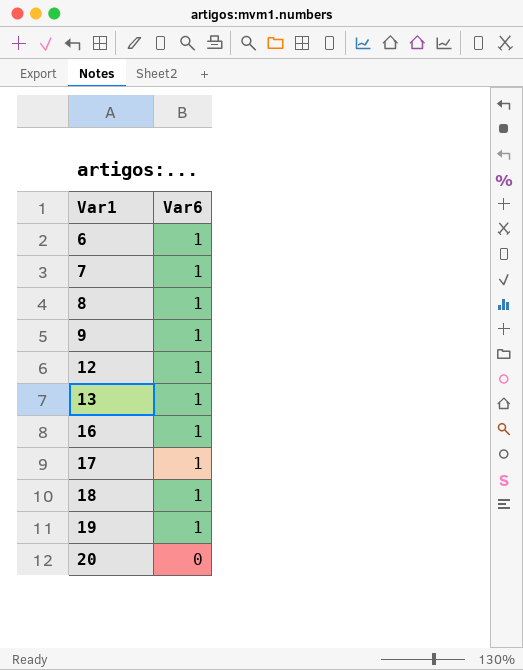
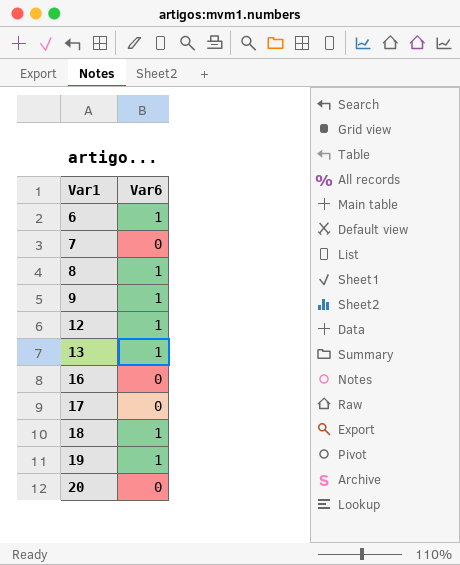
7 | Var6: 1 -> 0
16 | Var6: 1 -> 0
17 | Var6: 1 -> 0

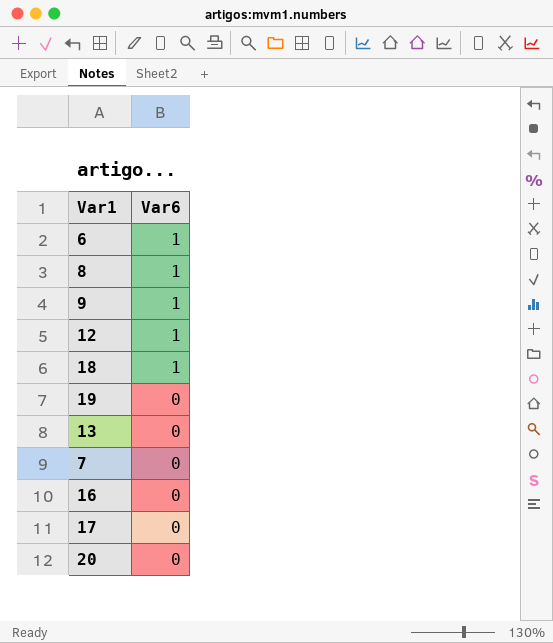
row order: Var1 ascending -> Var6 descending
19 | Var6: 1 -> 0
13 | Var6: 1 -> 0

